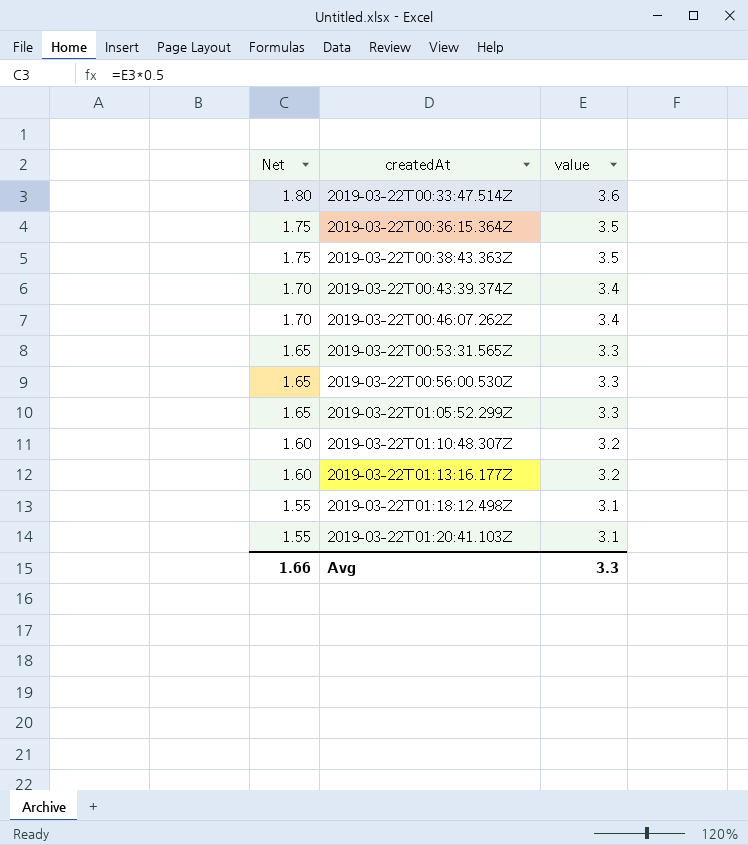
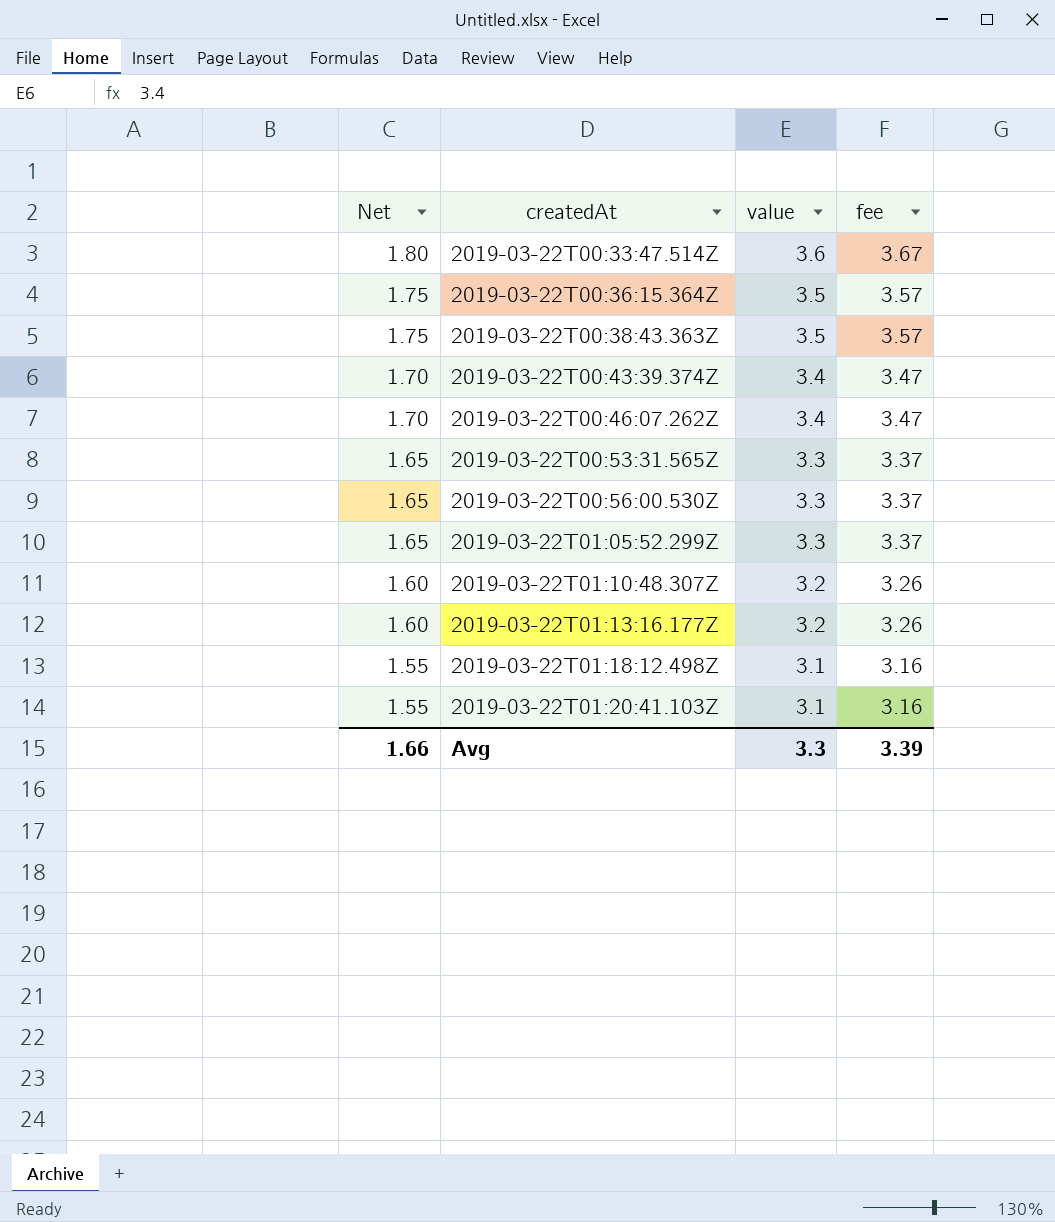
column fee | formula: none -> [value] * 1.02

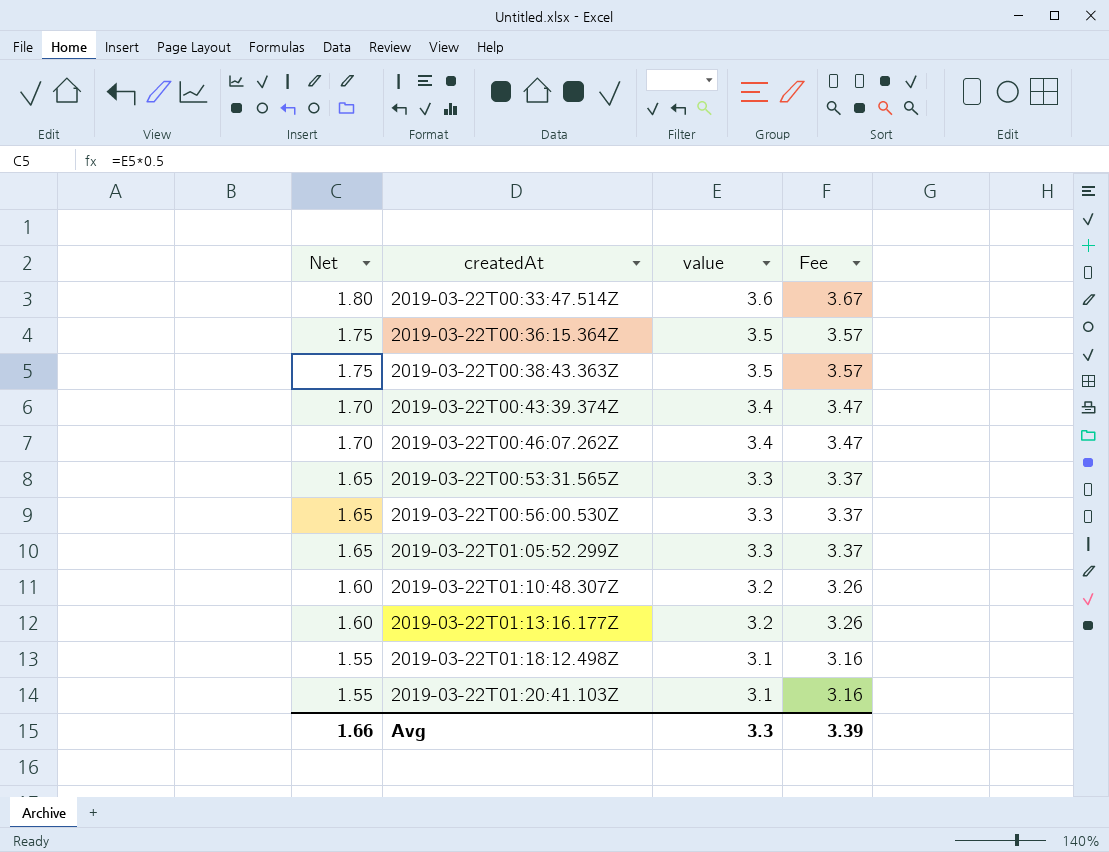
column name: fee -> Fee

